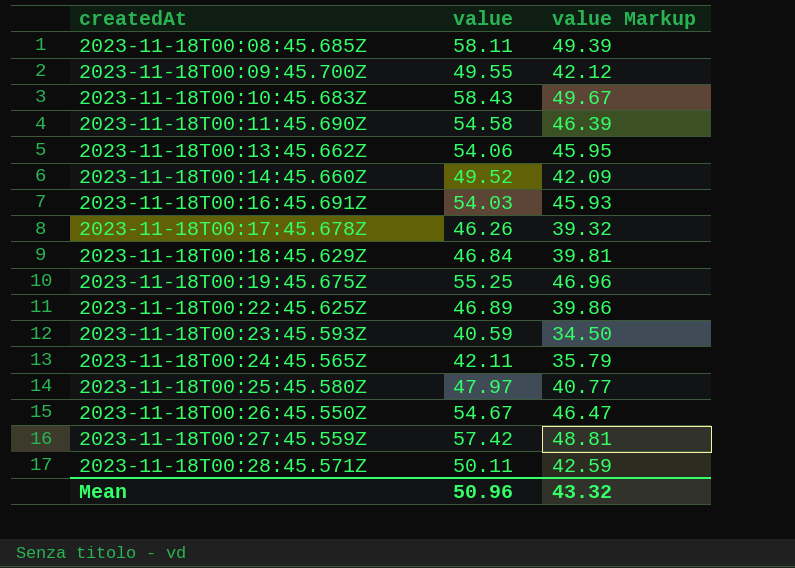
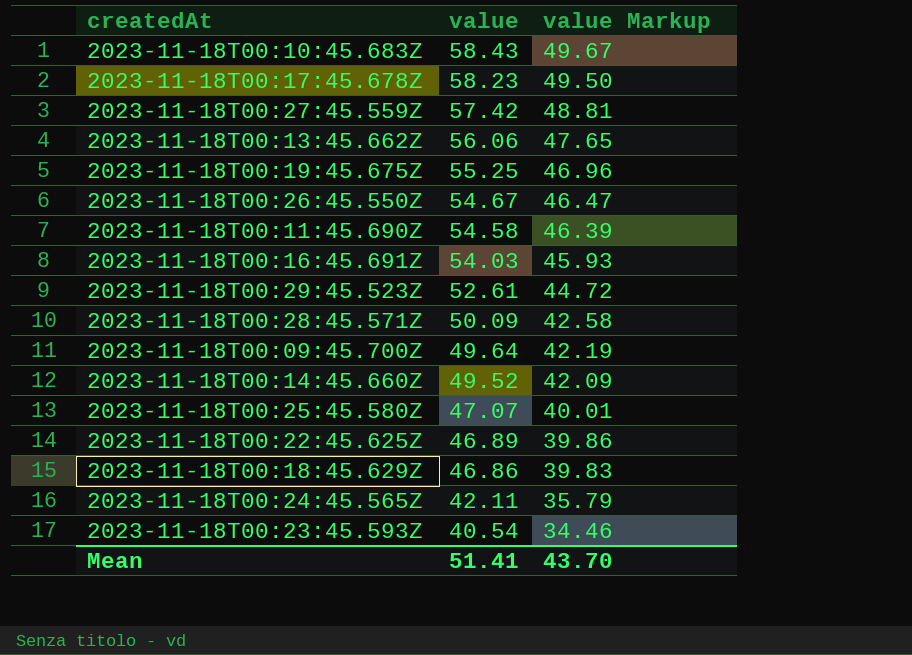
row order: createdAt ascending -> value descending
row 2023-11-18T00:08:45.685Z: 58.11 | 49.39 -> none
2023-11-18T00:17:45.678Z | value: 46.26 -> 58.23
2023-11-18T00:17:45.678Z | value Markup: 39.32 -> 49.50
2023-11-18T00:13:45.662Z | value: 54.06 -> 56.06
2023-11-18T00:13:45.662Z | value Markup: 45.95 -> 47.65
row 2023-11-18T00:29:45.523Z: none -> 52.61 | 44.72
2023-11-18T00:28:45.571Z | value: 50.11 -> 50.09
2023-11-18T00:28:45.571Z | value Markup: 42.59 -> 42.58
2023-11-18T00:09:45.700Z | value: 49.55 -> 49.64
2023-11-18T00:09:45.700Z | value Markup: 42.12 -> 42.19
2023-11-18T00:25:45.580Z | value: 47.97 -> 47.07
2023-11-18T00:25:45.580Z | value Markup: 40.77 -> 40.01
2023-11-18T00:18:45.629Z | value: 46.84 -> 46.86
2023-11-18T00:18:45.629Z | value Markup: 39.81 -> 39.83
2023-11-18T00:23:45.593Z | value: 40.59 -> 40.54
2023-11-18T00:23:45.593Z | value Markup: 34.50 -> 34.46
Mean | value: 50.96 -> 51.41
Mean | value Markup: 43.32 -> 43.70

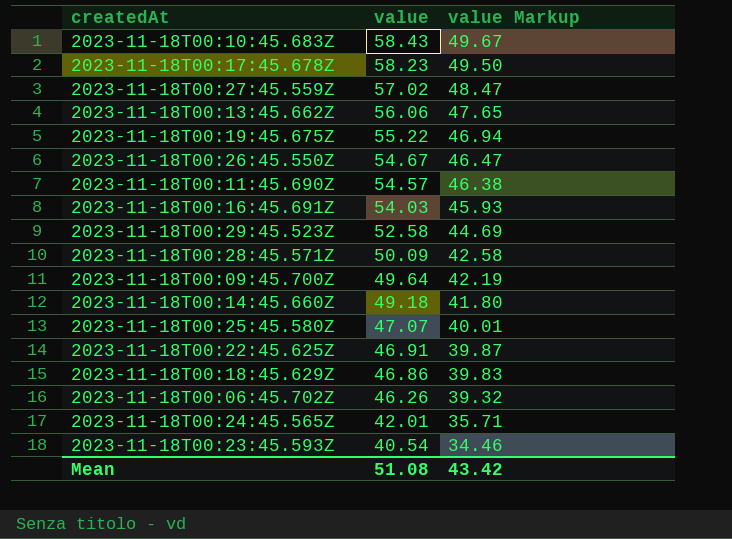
2023-11-18T00:27:45.559Z | value: 57.42 -> 57.02
2023-11-18T00:27:45.559Z | value Markup: 48.81 -> 48.47
2023-11-18T00:19:45.675Z | value: 55.25 -> 55.22
2023-11-18T00:19:45.675Z | value Markup: 46.96 -> 46.94
2023-11-18T00:11:45.690Z | value: 54.58 -> 54.57
2023-11-18T00:11:45.690Z | value Markup: 46.39 -> 46.38
2023-11-18T00:29:45.523Z | value: 52.61 -> 52.58
2023-11-18T00:29:45.523Z | value Markup: 44.72 -> 44.69
2023-11-18T00:14:45.660Z | value: 49.52 -> 49.18
2023-11-18T00:14:45.660Z | value Markup: 42.09 -> 41.80
2023-11-18T00:22:45.625Z | value: 46.89 -> 46.91
2023-11-18T00:22:45.625Z | value Markup: 39.86 -> 39.87
row 2023-11-18T00:06:45.702Z: none -> 46.26 | 39.32
2023-11-18T00:24:45.565Z | value: 42.11 -> 42.01
2023-11-18T00:24:45.565Z | value Markup: 35.79 -> 35.71
Mean | value: 51.41 -> 51.08
Mean | value Markup: 43.70 -> 43.42

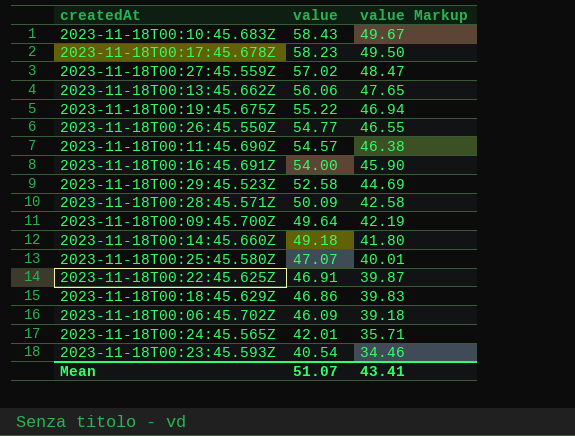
2023-11-18T00:26:45.550Z | value: 54.67 -> 54.77
2023-11-18T00:26:45.550Z | value Markup: 46.47 -> 46.55
2023-11-18T00:16:45.691Z | value: 54.03 -> 54.00
2023-11-18T00:16:45.691Z | value Markup: 45.93 -> 45.90
2023-11-18T00:06:45.702Z | value: 46.26 -> 46.09
2023-11-18T00:06:45.702Z | value Markup: 39.32 -> 39.18
Mean | value: 51.08 -> 51.07
Mean | value Markup: 43.42 -> 43.41

